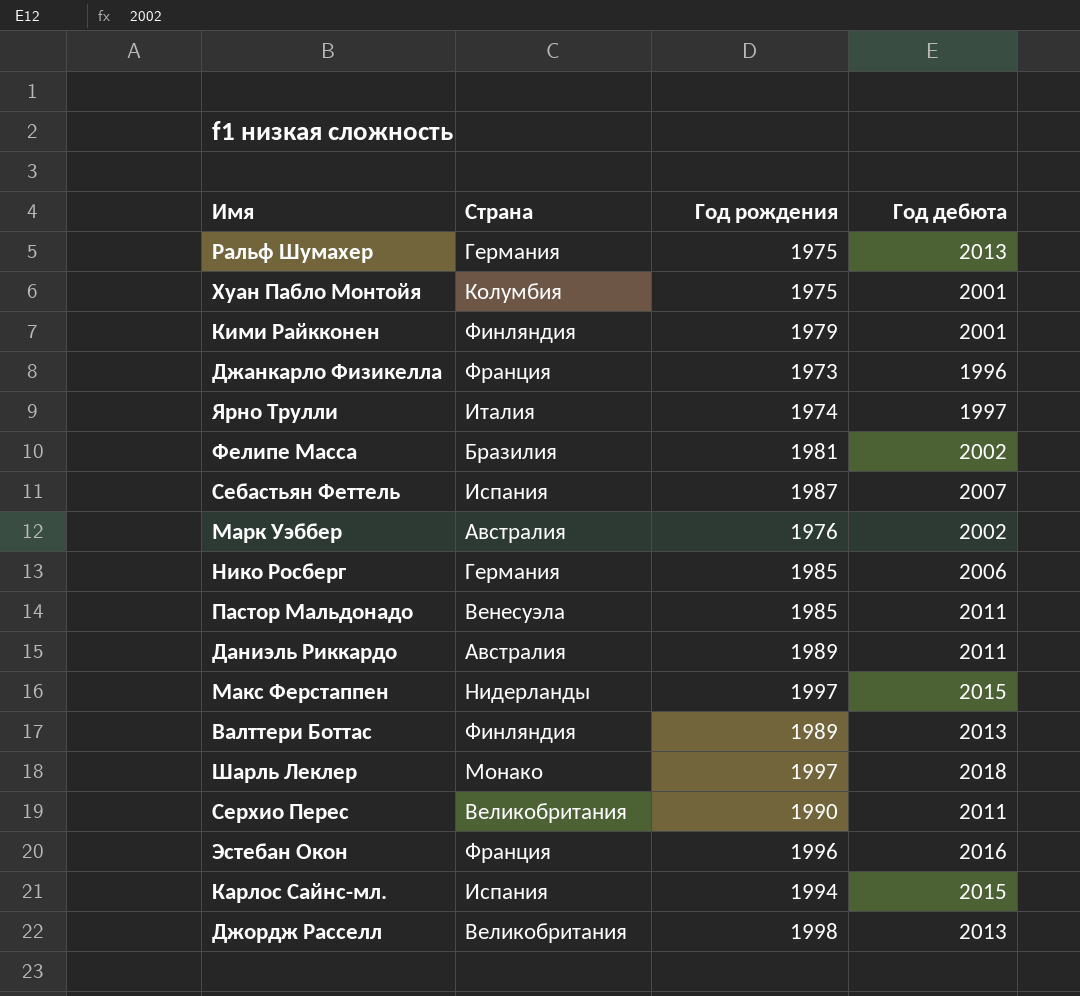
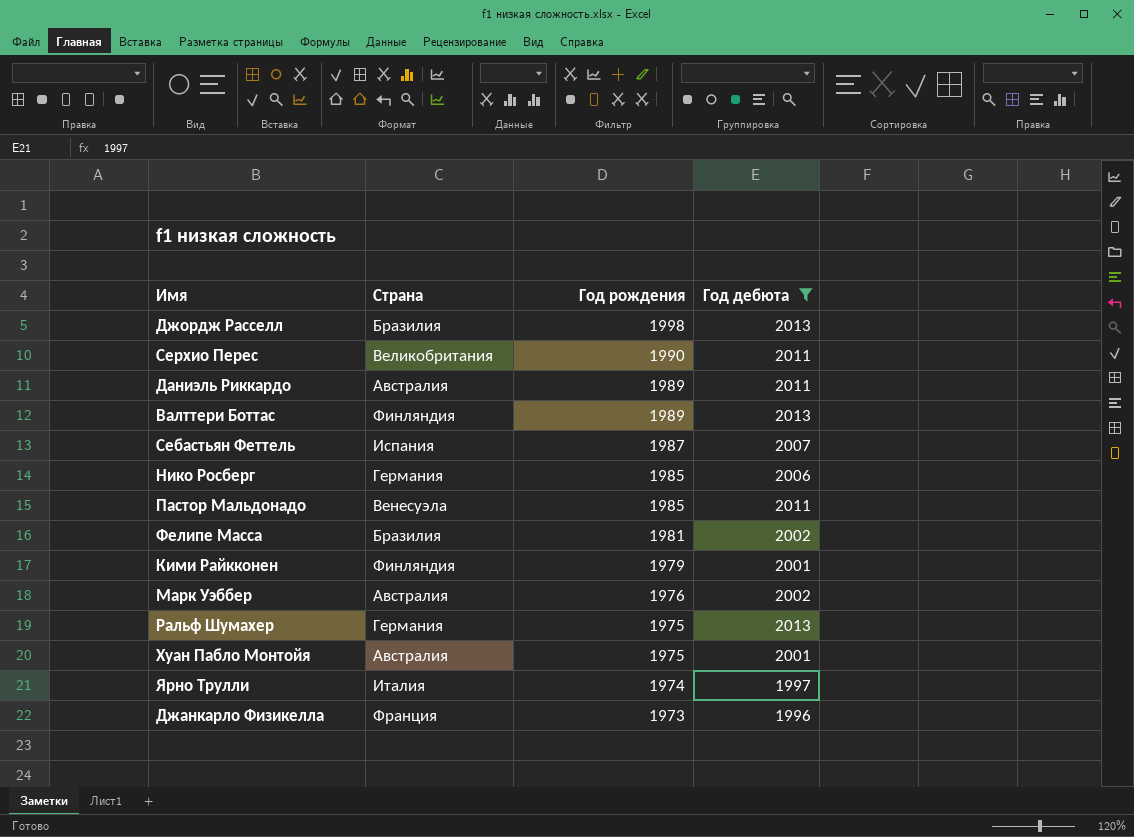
filter: none -> Год дебюта <= 2013
row order: none -> Год рождения descending
Джордж Расселл | Страна: Великобритания -> Бразилия
Хуан Пабло Монтойя | Страна: Колумбия -> Австралия

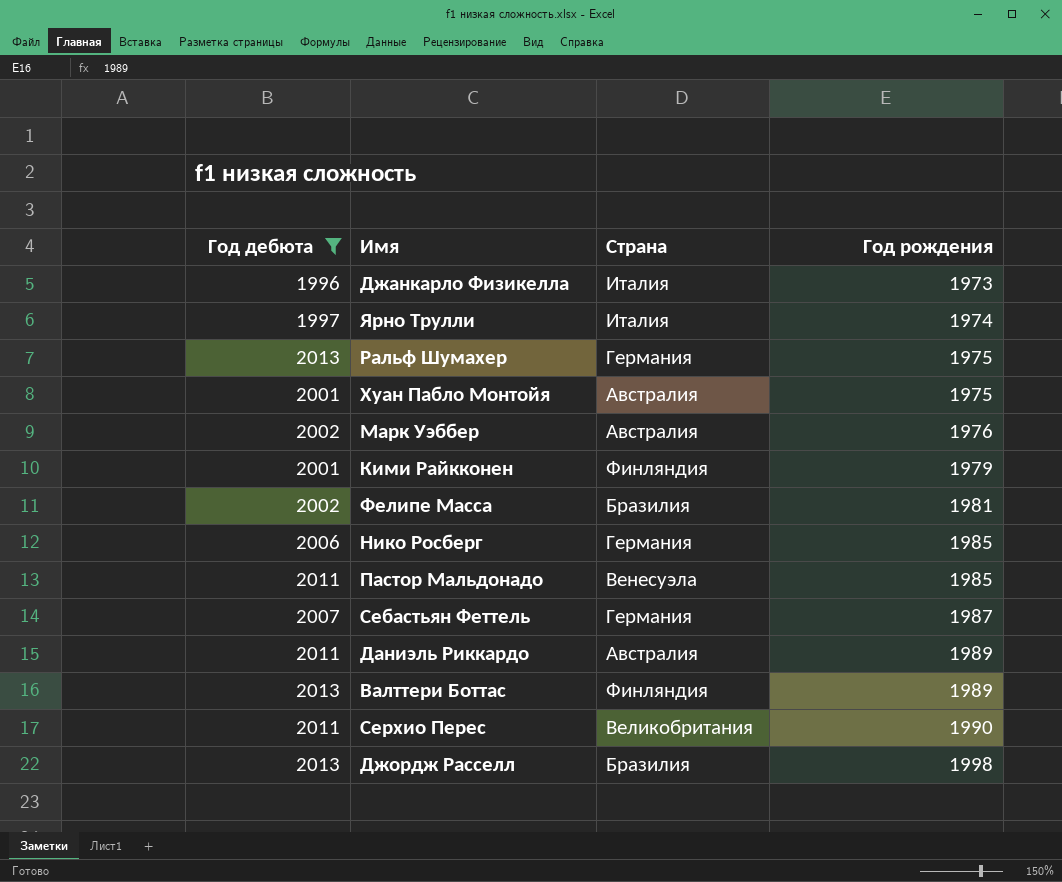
row order: Год рождения descending -> Год рождения ascending
column Год дебюта | position: 4 -> 1
Джанкарло Физикелла | Страна: Франция -> Италия
Себастьян Феттель | Страна: Испания -> Германия

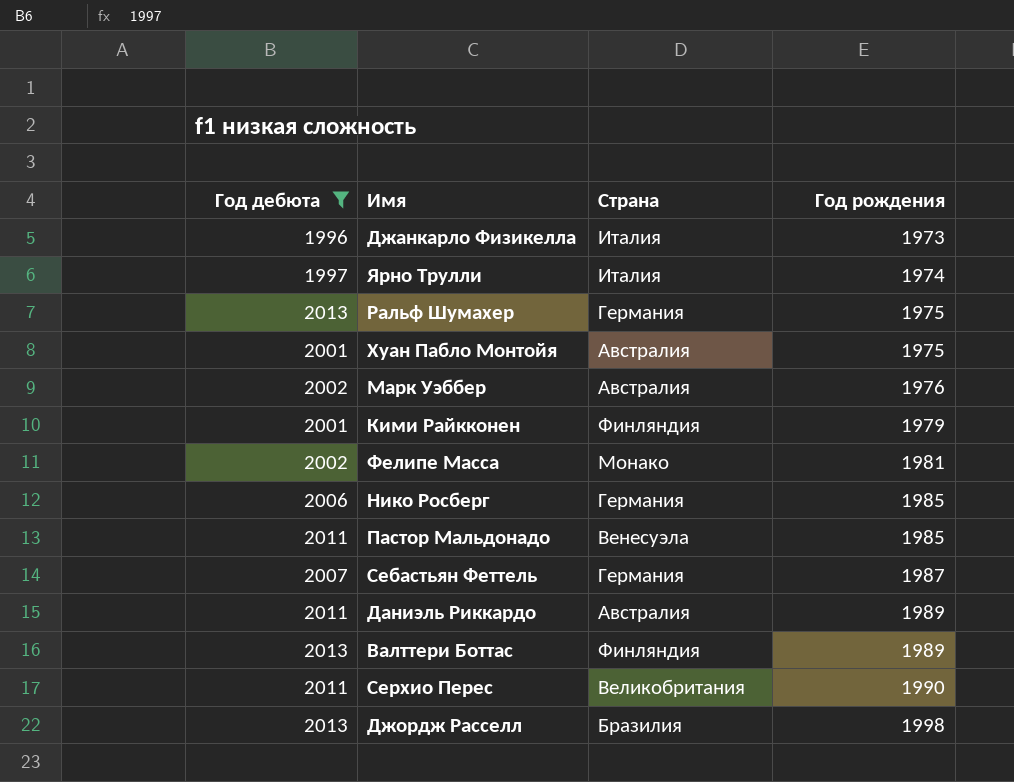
Фелипе Масса | Страна: Бразилия -> Монако

